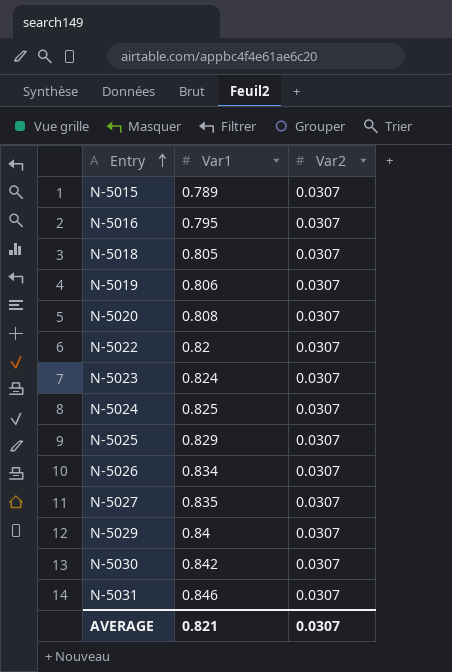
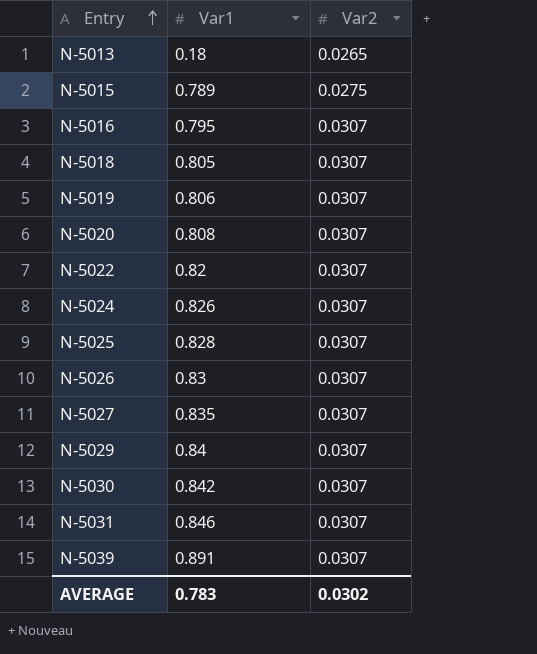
row N-5023: 0.824 | 0.0307 -> none
row N-5013: none -> 0.18 | 0.0265
N-5015 | Var2: 0.0307 -> 0.0275
N-5024 | Var1: 0.825 -> 0.826
N-5025 | Var1: 0.829 -> 0.828
N-5026 | Var1: 0.834 -> 0.83
row N-5039: none -> 0.891 | 0.0307
AVERAGE | Var1: 0.821 -> 0.783
AVERAGE | Var2: 0.0307 -> 0.0302

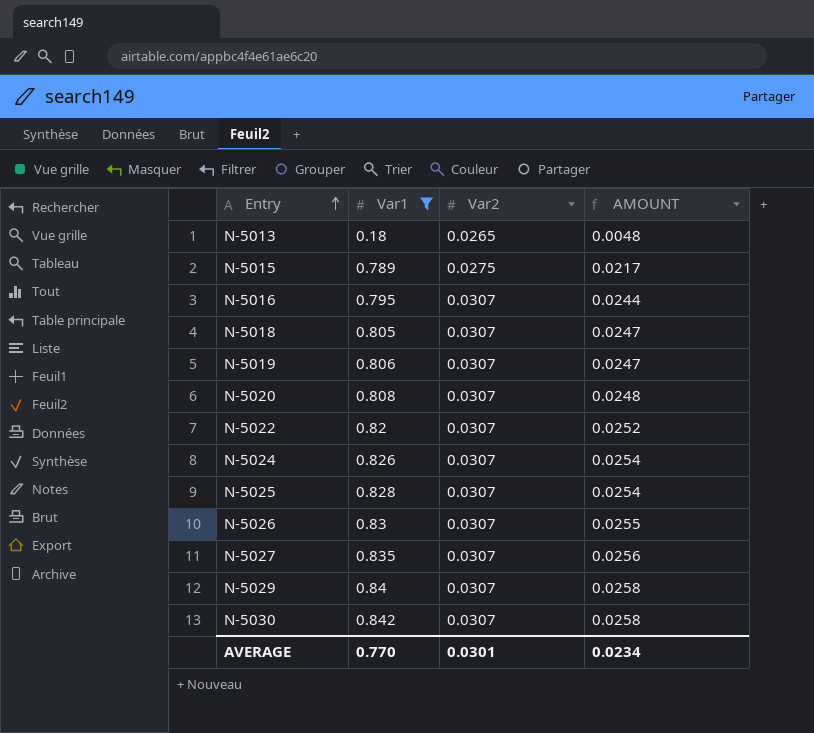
filter: none -> Var1 <= 0.842
column AMOUNT | formula: none -> [Var1] * [Var2]
AVERAGE | Var1: 0.783 -> 0.770
AVERAGE | Var2: 0.0302 -> 0.0301

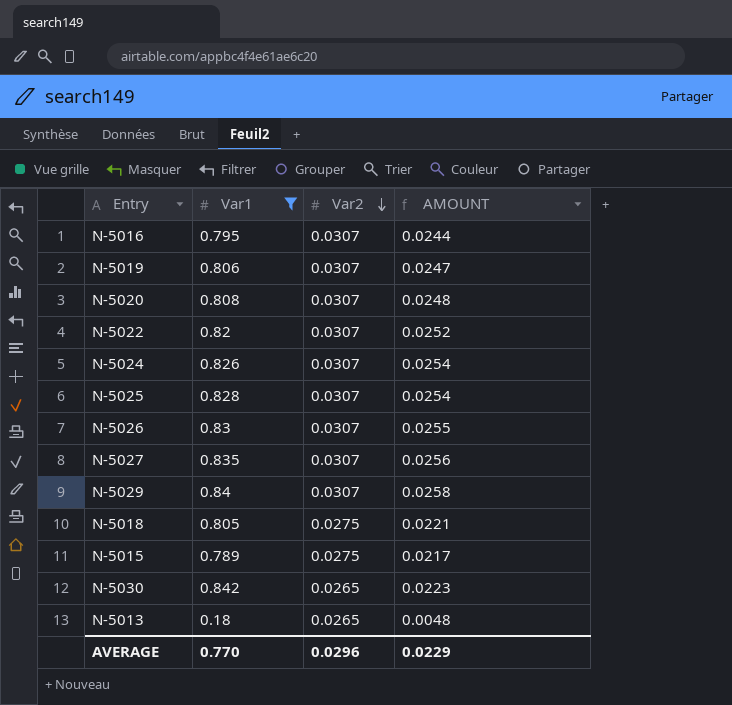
row order: Entry ascending -> Var2 descending
N-5018 | Var2: 0.0307 -> 0.0275
N-5018 | AMOUNT: 0.0247 -> 0.0221
N-5030 | Var2: 0.0307 -> 0.0265
N-5030 | AMOUNT: 0.0258 -> 0.0223
AVERAGE | Var2: 0.0301 -> 0.0296
AVERAGE | AMOUNT: 0.0234 -> 0.0229

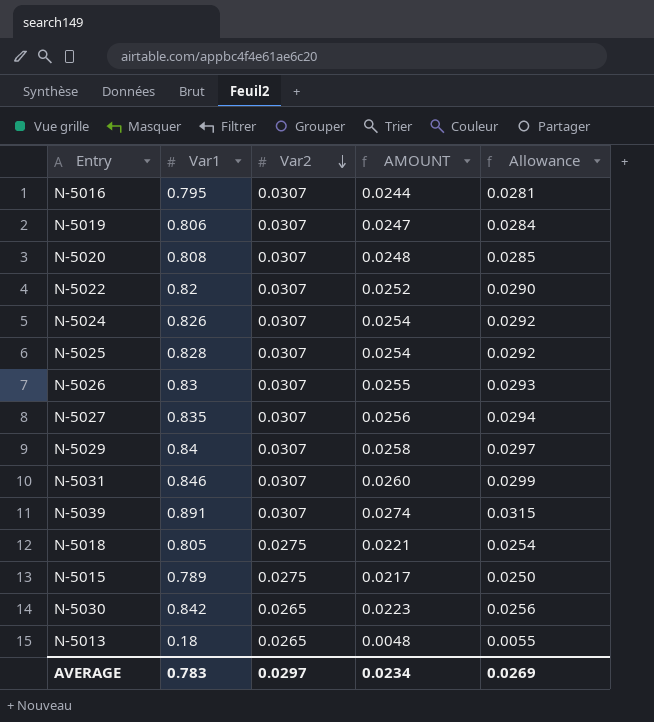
filter: Var1 <= 0.842 -> none
column Allowance | formula: none -> [AMOUNT] * 1.15
AVERAGE | Var1: 0.770 -> 0.783
AVERAGE | Var2: 0.0296 -> 0.0297
AVERAGE | AMOUNT: 0.0229 -> 0.0234

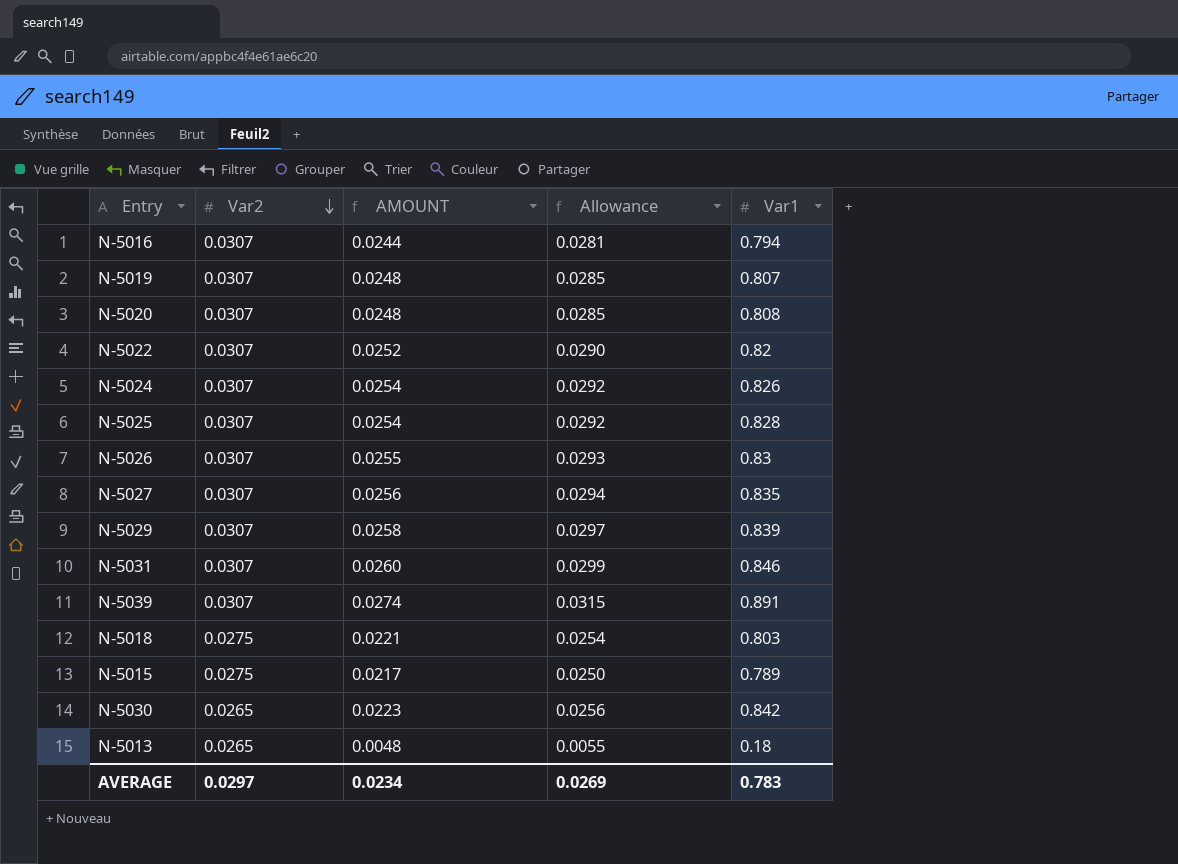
column Var1 | position: 2 -> 5
N-5016 | Var1: 0.795 -> 0.794
N-5019 | AMOUNT: 0.0247 -> 0.0248
N-5019 | Allowance: 0.0284 -> 0.0285
N-5019 | Var1: 0.806 -> 0.807
N-5029 | Var1: 0.84 -> 0.839
N-5018 | Var1: 0.805 -> 0.803

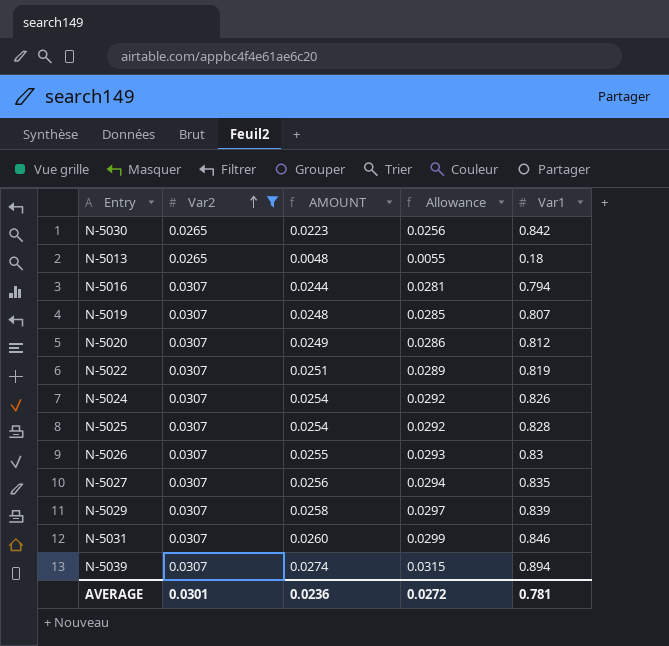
filter: none -> Var2 != 0.0275
row order: Var2 descending -> Var2 ascending
N-5020 | AMOUNT: 0.0248 -> 0.0249
N-5020 | Allowance: 0.0285 -> 0.0286
N-5020 | Var1: 0.808 -> 0.812
N-5022 | AMOUNT: 0.0252 -> 0.0251
N-5022 | Allowance: 0.0290 -> 0.0289
N-5022 | Var1: 0.82 -> 0.819
N-5039 | Var1: 0.891 -> 0.894
AVERAGE | Var2: 0.0297 -> 0.0301
AVERAGE | AMOUNT: 0.0234 -> 0.0236
AVERAGE | Allowance: 0.0269 -> 0.0272
AVERAGE | Var1: 0.783 -> 0.781

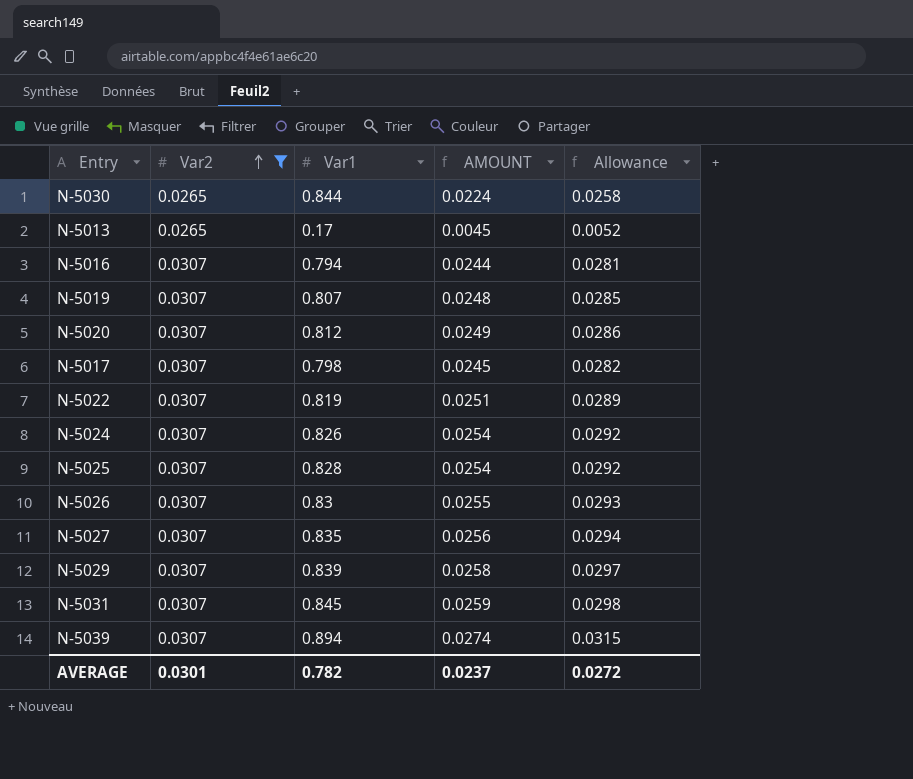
column Var1 | position: 5 -> 3
N-5030 | Var1: 0.842 -> 0.844
N-5030 | AMOUNT: 0.0223 -> 0.0224
N-5030 | Allowance: 0.0256 -> 0.0258
N-5013 | Var1: 0.18 -> 0.17
N-5013 | AMOUNT: 0.0048 -> 0.0045
N-5013 | Allowance: 0.0055 -> 0.0052
row N-5017: none -> 0.0307 | 0.798 | 0.0245 | 0.0282
N-5031 | Var1: 0.846 -> 0.845
N-5031 | AMOUNT: 0.0260 -> 0.0259
N-5031 | Allowance: 0.0299 -> 0.0298
AVERAGE | Var1: 0.781 -> 0.782
AVERAGE | AMOUNT: 0.0236 -> 0.0237

